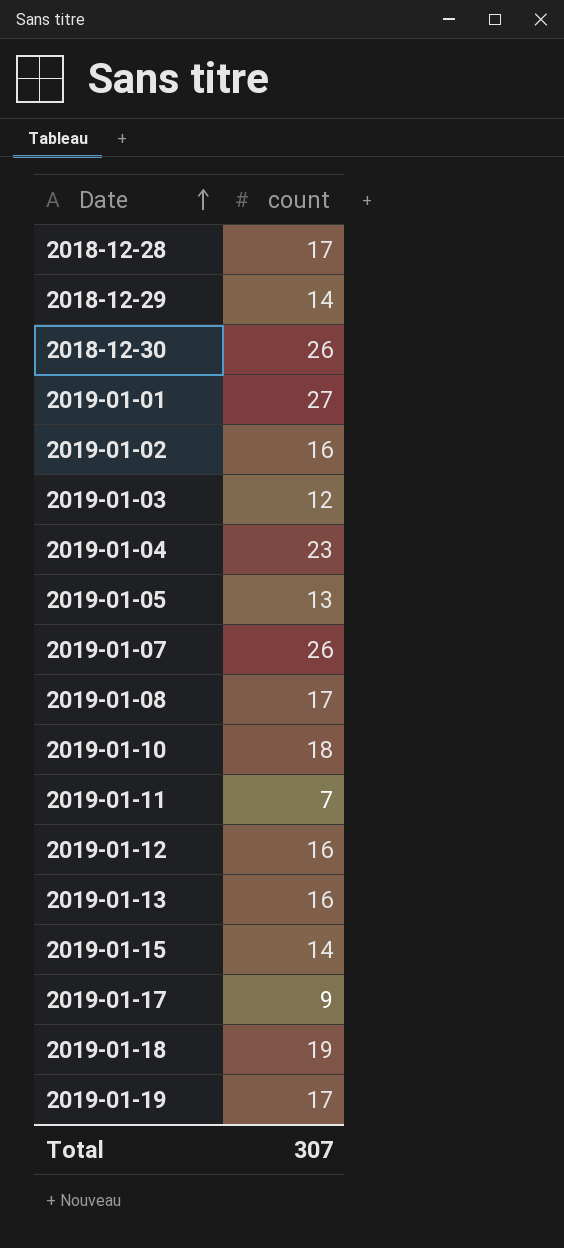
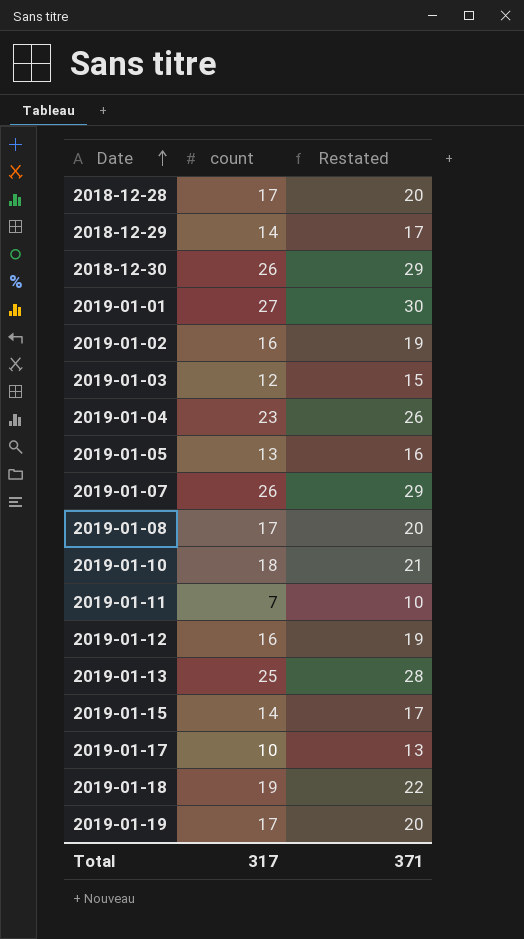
column Restated | formula: none -> [count] + 3
2019-01-13 | count: 16 -> 25
2019-01-17 | count: 9 -> 10
Total | count: 307 -> 317

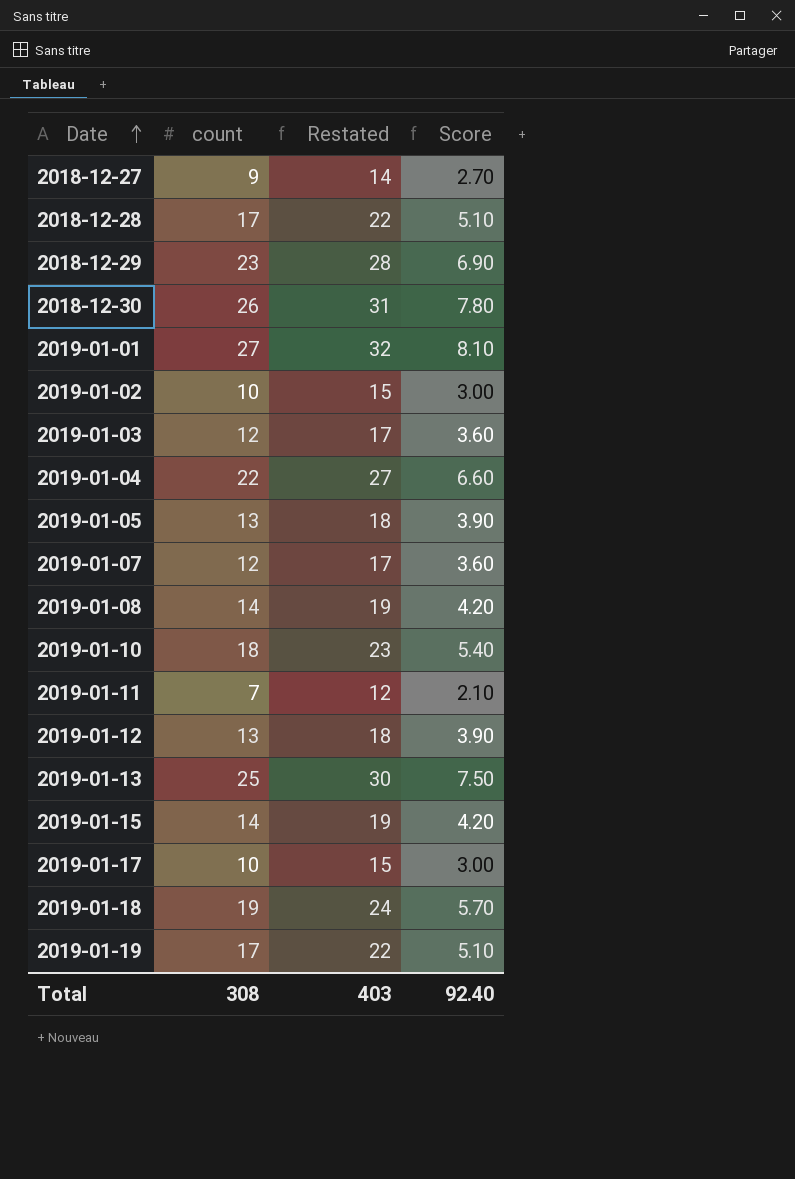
column Restated | formula: [count] + 3 -> [count] + 5
column Score | formula: none -> [count] * 0.3
row 2018-12-27: none -> 9 | 14 | 2.70
2018-12-29 | count: 14 -> 23
2019-01-02 | count: 16 -> 10
2019-01-04 | count: 23 -> 22
2019-01-07 | count: 26 -> 12
2019-01-08 | count: 17 -> 14
2019-01-12 | count: 16 -> 13
Total | count: 317 -> 308
Total | Restated: 371 -> 403

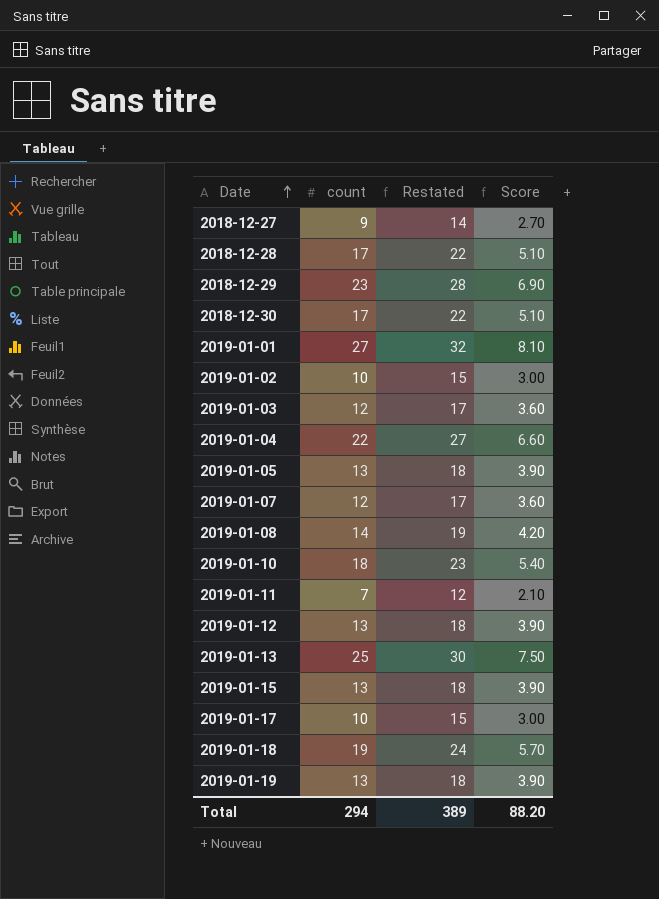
2018-12-30 | count: 26 -> 17
2018-12-30 | Restated: 31 -> 22
2018-12-30 | Score: 7.80 -> 5.10
2019-01-15 | count: 14 -> 13
2019-01-15 | Restated: 19 -> 18
2019-01-15 | Score: 4.20 -> 3.90
2019-01-19 | count: 17 -> 13
2019-01-19 | Restated: 22 -> 18
2019-01-19 | Score: 5.10 -> 3.90
Total | count: 308 -> 294
Total | Restated: 403 -> 389
Total | Score: 92.40 -> 88.20

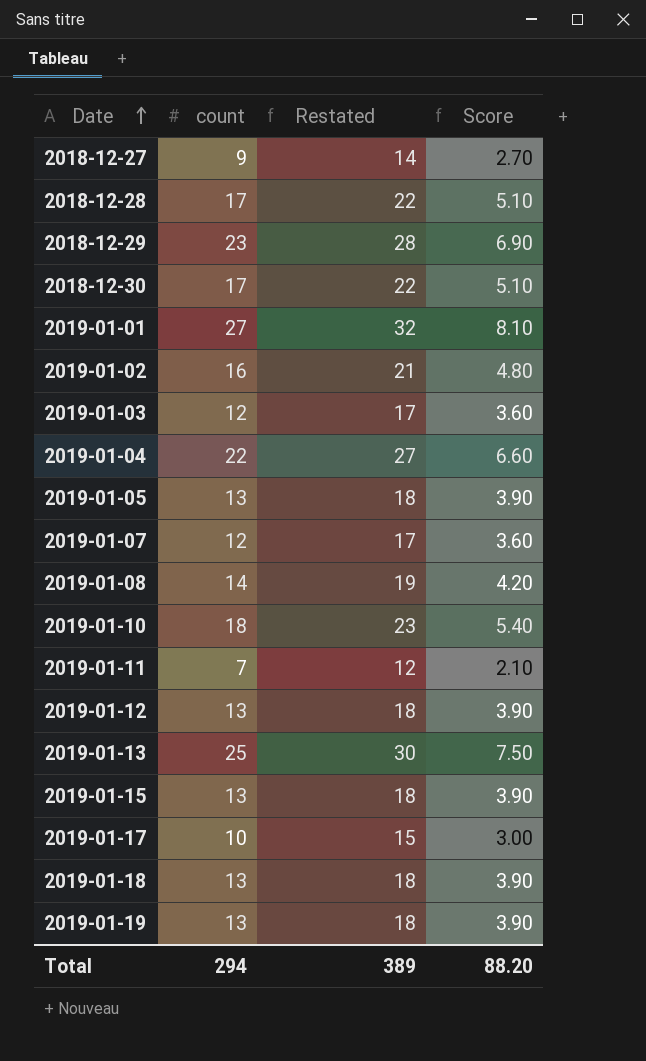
2019-01-02 | count: 10 -> 16
2019-01-02 | Restated: 15 -> 21
2019-01-02 | Score: 3.00 -> 4.80
2019-01-18 | count: 19 -> 13
2019-01-18 | Restated: 24 -> 18
2019-01-18 | Score: 5.70 -> 3.90

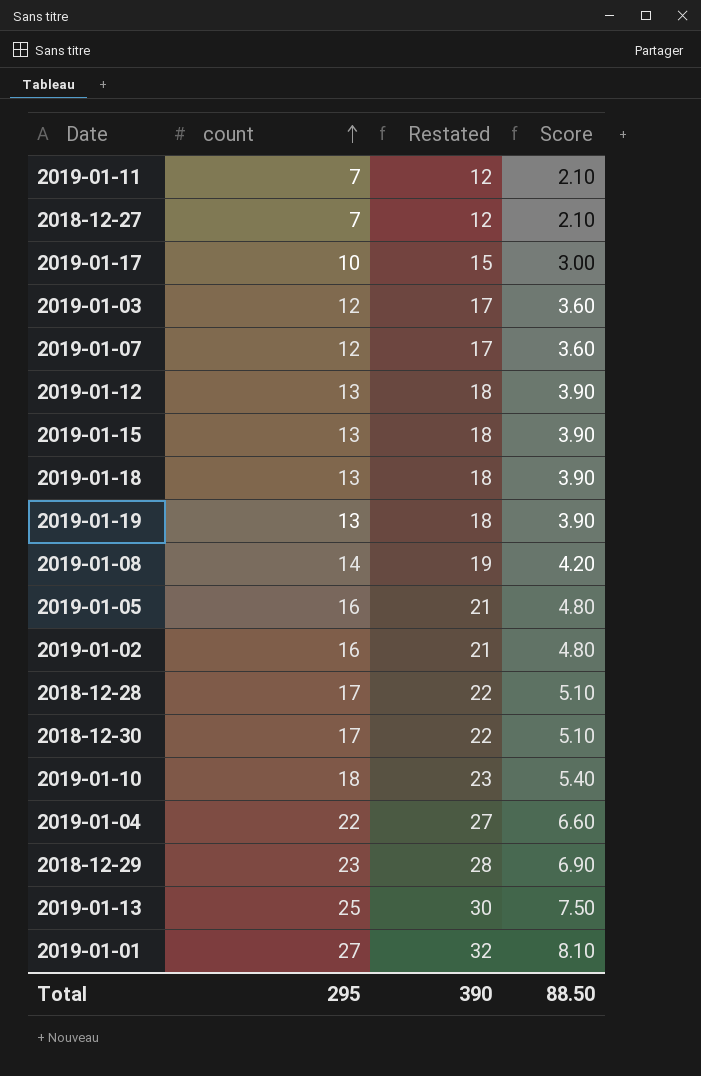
row order: Date ascending -> count ascending
2018-12-27 | count: 9 -> 7
2018-12-27 | Restated: 14 -> 12
2018-12-27 | Score: 2.70 -> 2.10
2019-01-05 | count: 13 -> 16
2019-01-05 | Restated: 18 -> 21
2019-01-05 | Score: 3.90 -> 4.80
Total | count: 294 -> 295
Total | Restated: 389 -> 390
Total | Score: 88.20 -> 88.50

